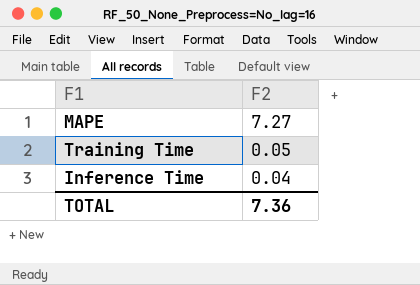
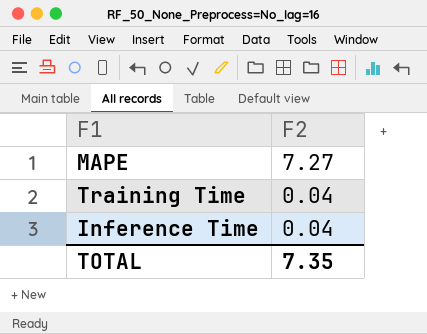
Training Time | F2: 0.05 -> 0.04
TOTAL | F2: 7.36 -> 7.35

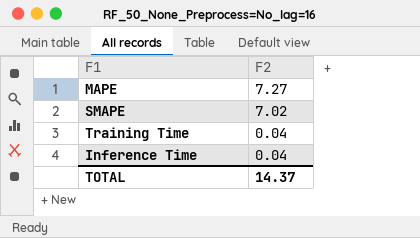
row SMAPE: none -> 7.02
TOTAL | F2: 7.35 -> 14.37

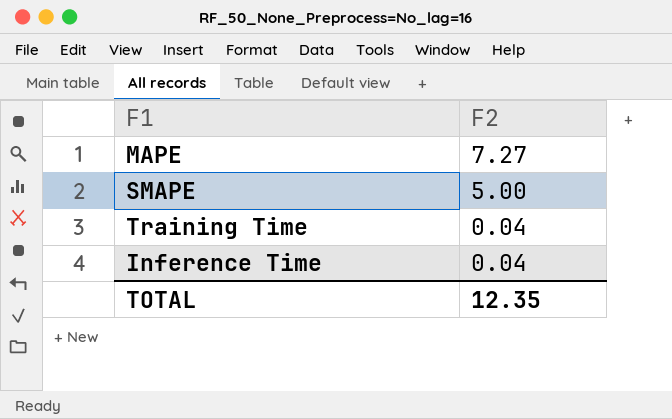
SMAPE | F2: 7.02 -> 5.00
TOTAL | F2: 14.37 -> 12.35

